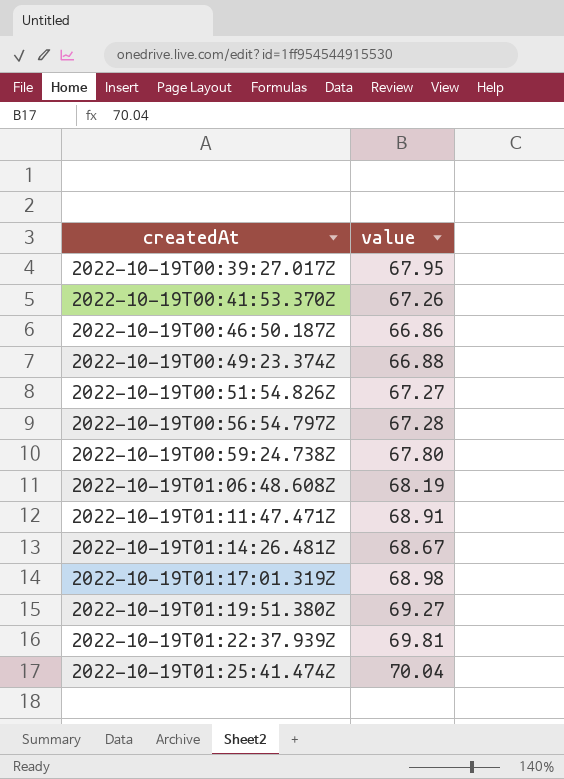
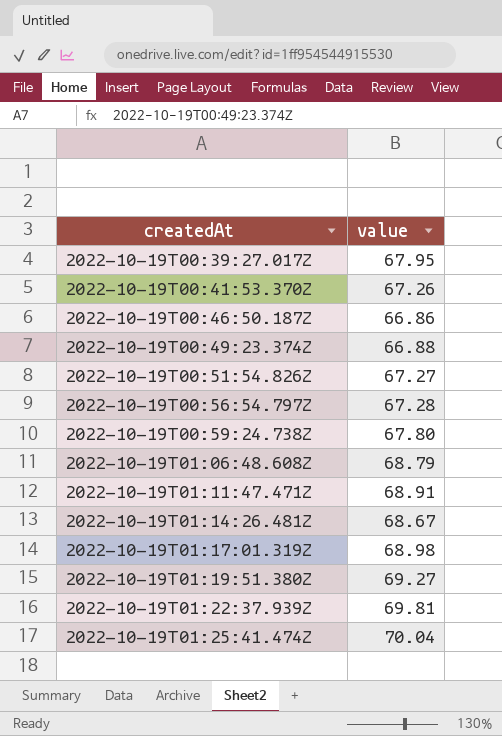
2022-10-19T01:06:48.608Z | value: 68.19 -> 68.79

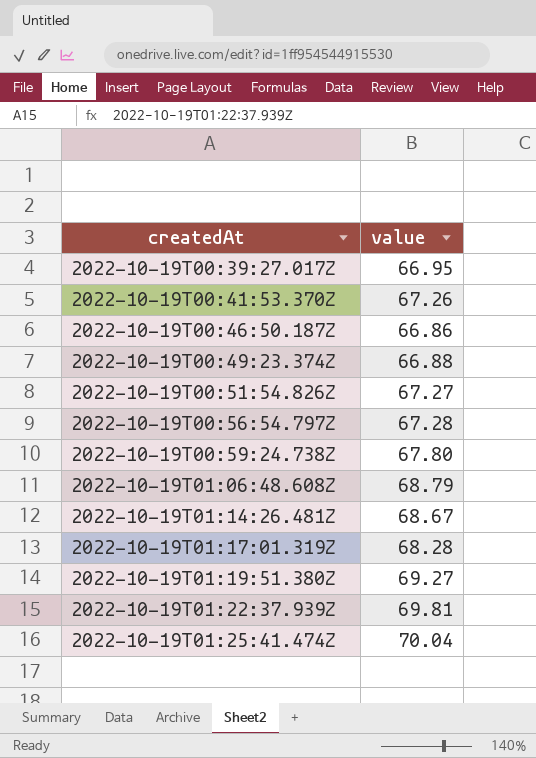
row 2022-10-19T01:11:47.471Z: 68.91 -> none
2022-10-19T00:39:27.017Z | value: 67.95 -> 66.95
2022-10-19T01:17:01.319Z | value: 68.98 -> 68.28

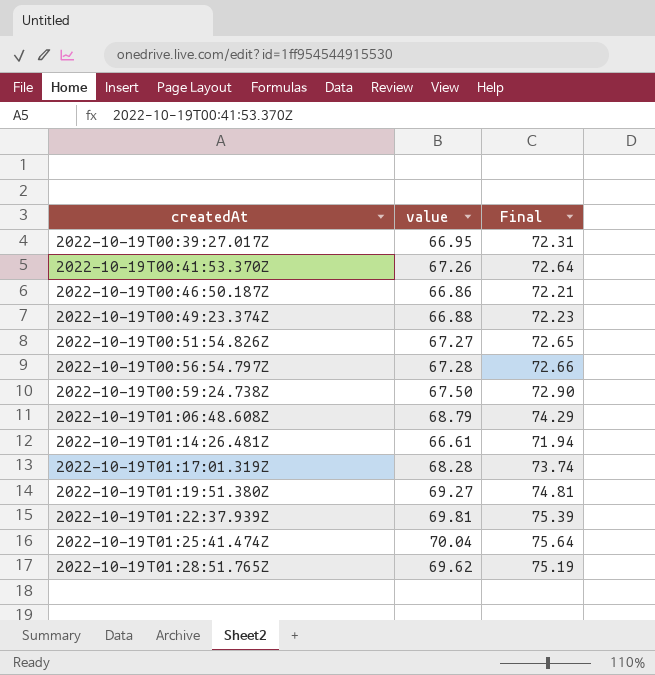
column Final | formula: none -> [value] * 1.08
2022-10-19T00:59:24.738Z | value: 67.80 -> 67.50
2022-10-19T01:14:26.481Z | value: 68.67 -> 66.61
row 2022-10-19T01:28:51.765Z: none -> 69.62 | 75.19

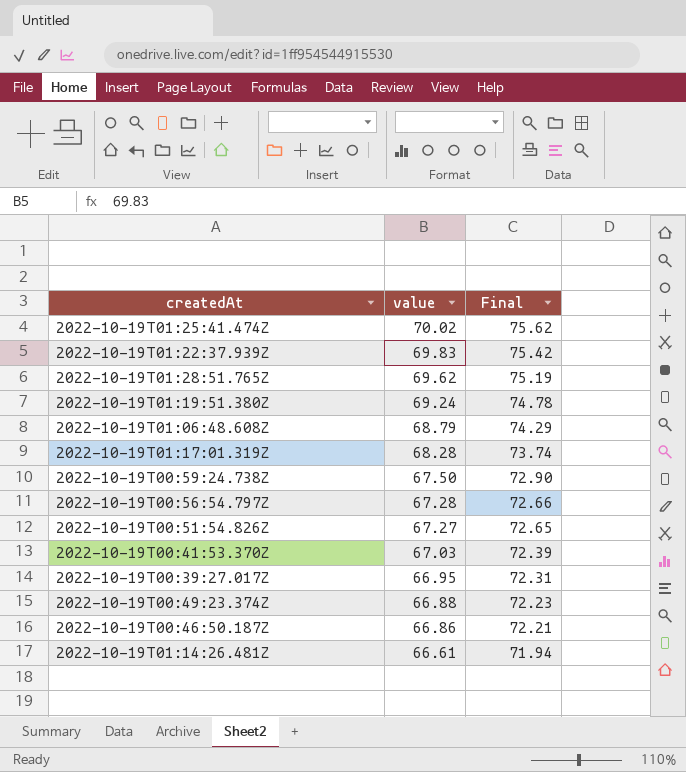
row order: createdAt ascending -> value descending
2022-10-19T01:25:41.474Z | value: 70.04 -> 70.02
2022-10-19T01:25:41.474Z | Final: 75.64 -> 75.62
2022-10-19T01:22:37.939Z | value: 69.81 -> 69.83
2022-10-19T01:22:37.939Z | Final: 75.39 -> 75.42
2022-10-19T01:19:51.380Z | value: 69.27 -> 69.24
2022-10-19T01:19:51.380Z | Final: 74.81 -> 74.78
2022-10-19T00:41:53.370Z | value: 67.26 -> 67.03
2022-10-19T00:41:53.370Z | Final: 72.64 -> 72.39

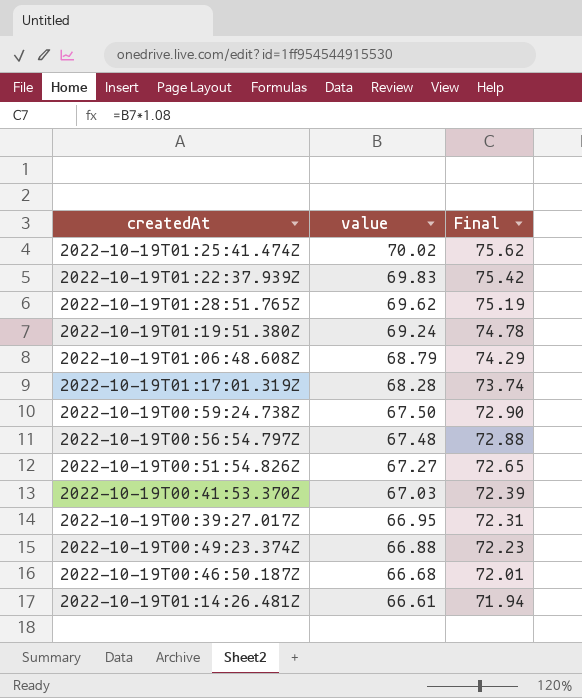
2022-10-19T00:56:54.797Z | value: 67.28 -> 67.48
2022-10-19T00:56:54.797Z | Final: 72.66 -> 72.88
2022-10-19T00:46:50.187Z | value: 66.86 -> 66.68
2022-10-19T00:46:50.187Z | Final: 72.21 -> 72.01

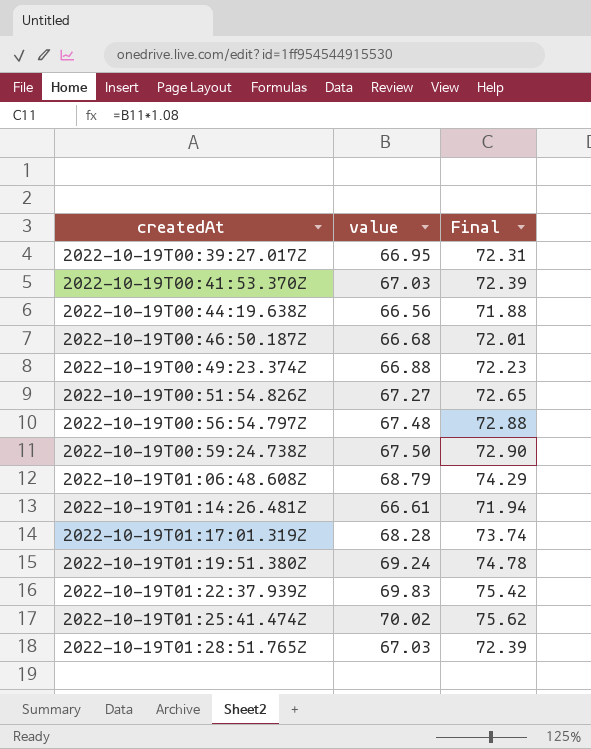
row order: value descending -> createdAt ascending
row 2022-10-19T00:44:19.638Z: none -> 66.56 | 71.88
2022-10-19T01:28:51.765Z | value: 69.62 -> 67.03
2022-10-19T01:28:51.765Z | Final: 75.19 -> 72.39

